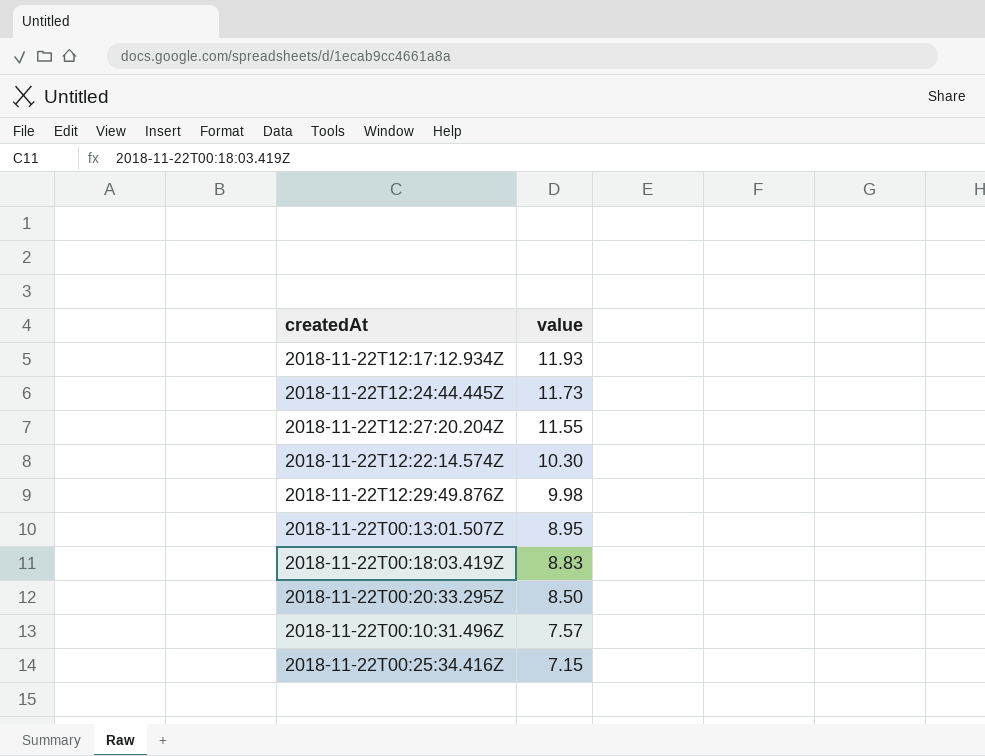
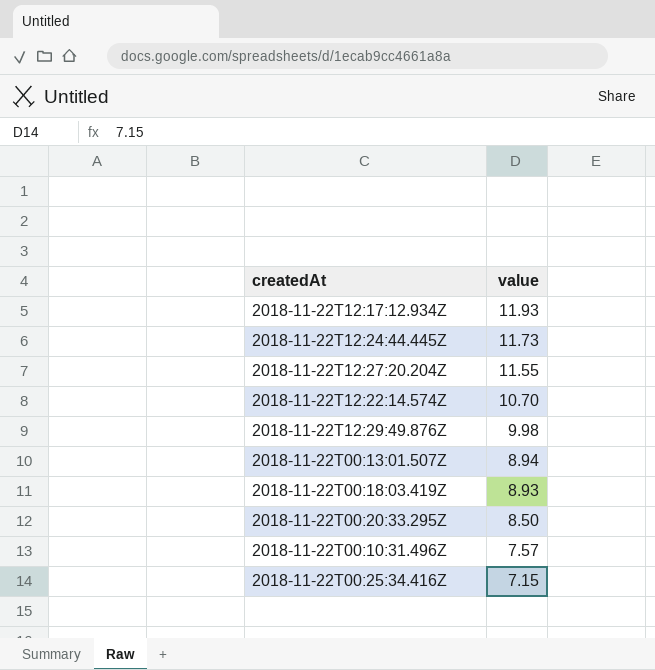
2018-11-22T12:22:14.574Z | value: 10.30 -> 10.70
2018-11-22T00:13:01.507Z | value: 8.95 -> 8.94
2018-11-22T00:18:03.419Z | value: 8.83 -> 8.93

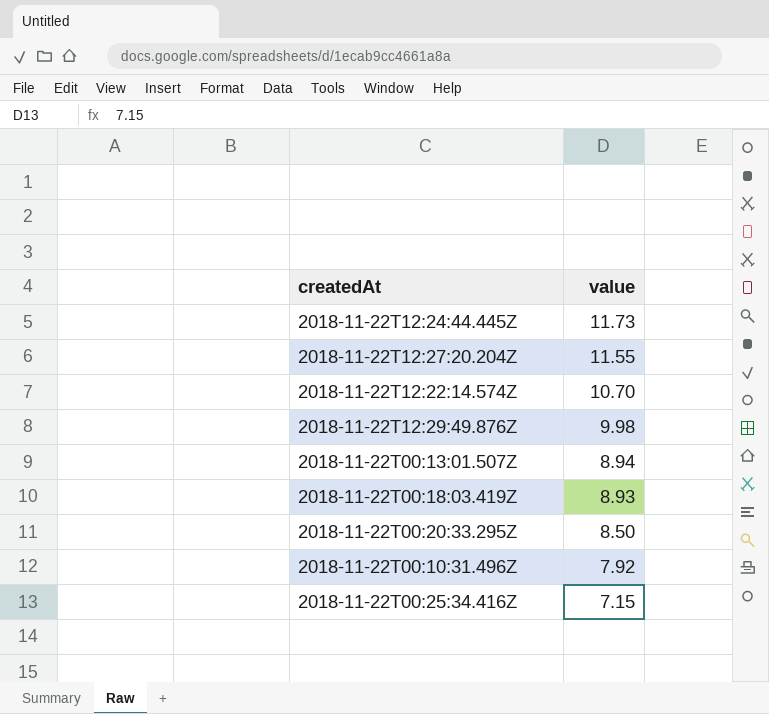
row 2018-11-22T12:17:12.934Z: 11.93 -> none
2018-11-22T00:10:31.496Z | value: 7.57 -> 7.92

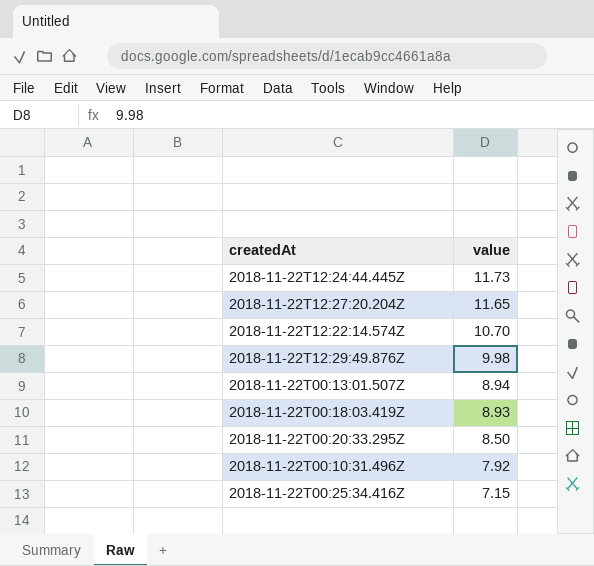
2018-11-22T12:27:20.204Z | value: 11.55 -> 11.65

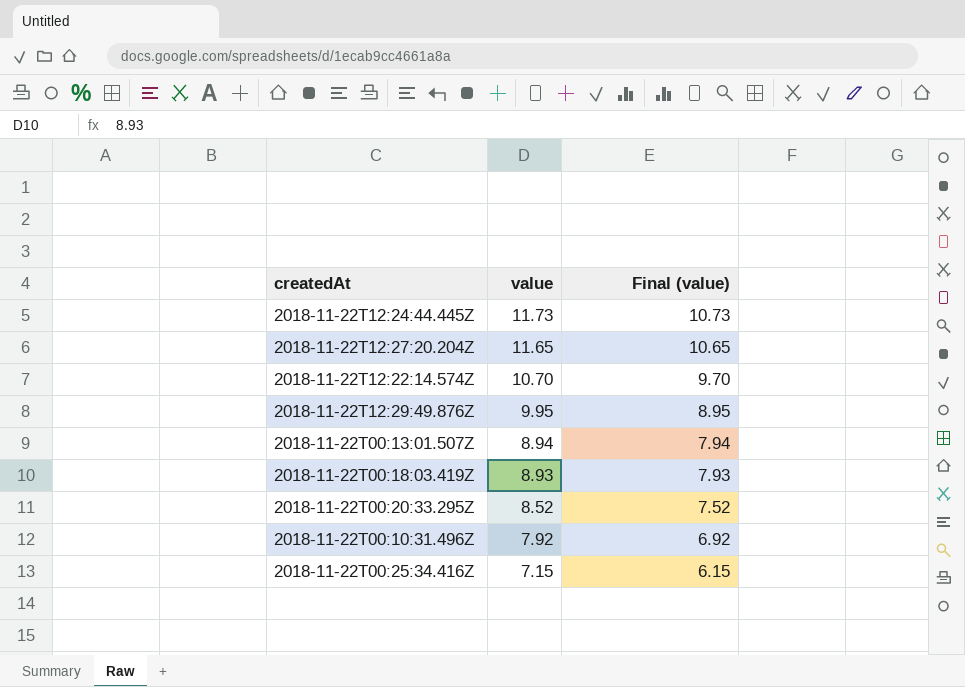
column Final (value) | formula: none -> [value] - 1
2018-11-22T12:29:49.876Z | value: 9.98 -> 9.95
2018-11-22T00:20:33.295Z | value: 8.50 -> 8.52

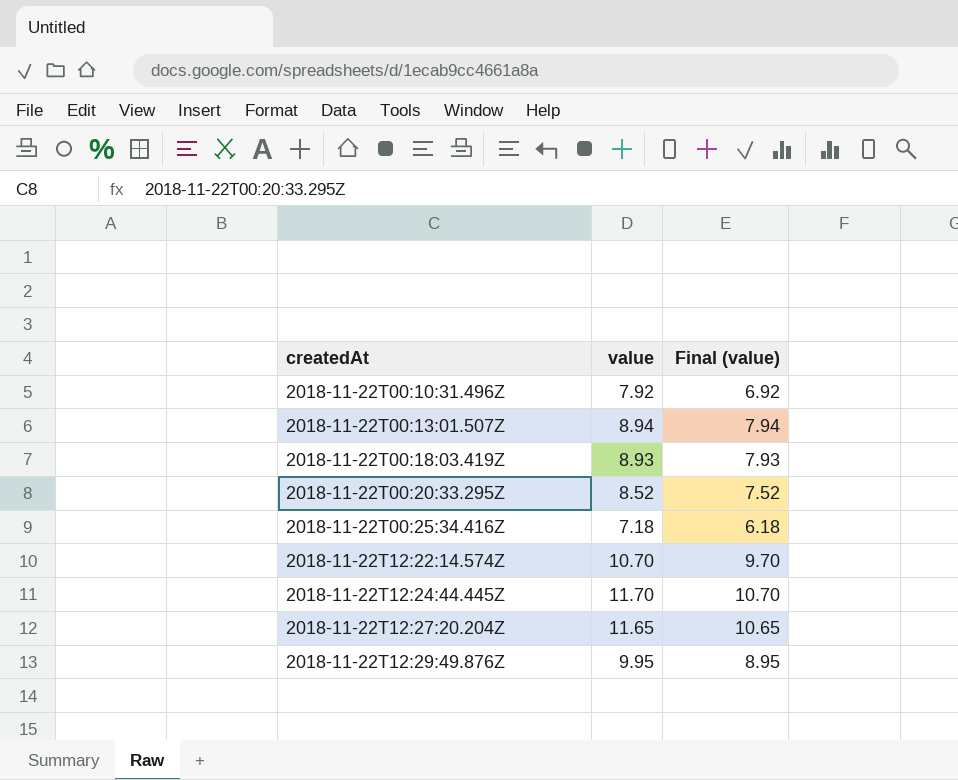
row order: value descending -> createdAt ascending
2018-11-22T00:25:34.416Z | value: 7.15 -> 7.18
2018-11-22T00:25:34.416Z | Final (value): 6.15 -> 6.18
2018-11-22T12:24:44.445Z | value: 11.73 -> 11.70
2018-11-22T12:24:44.445Z | Final (value): 10.73 -> 10.70

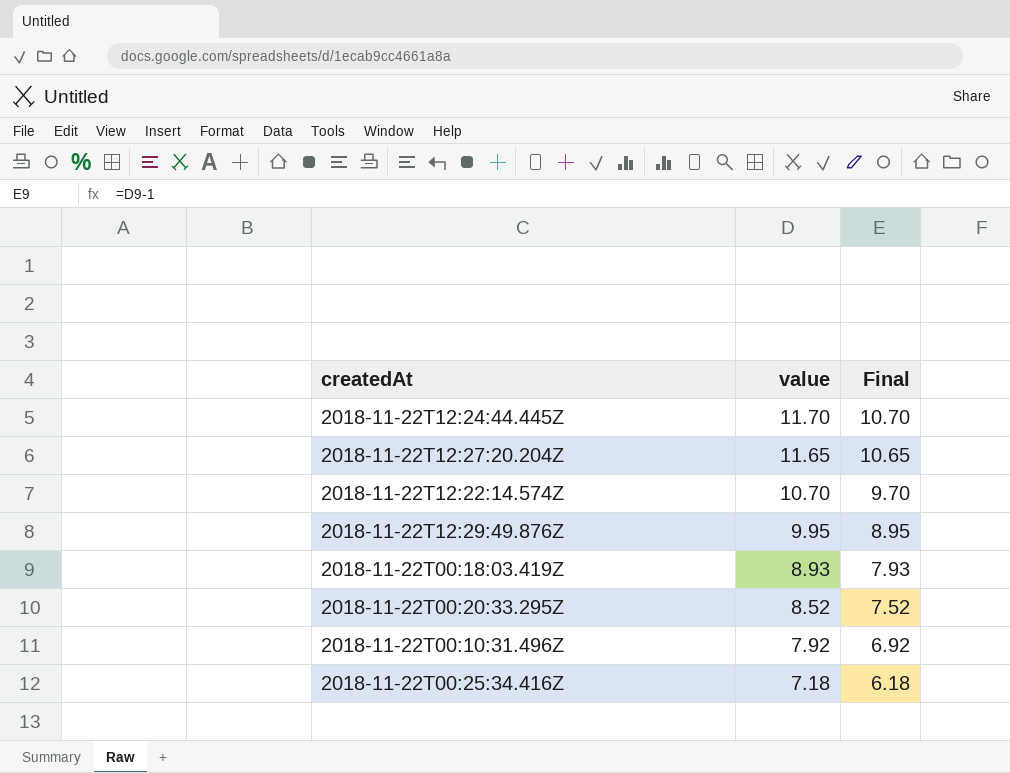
row order: createdAt ascending -> value descending
column name: Final (value) -> Final
row 2018-11-22T00:13:01.507Z: 8.94 | 7.94 -> none

